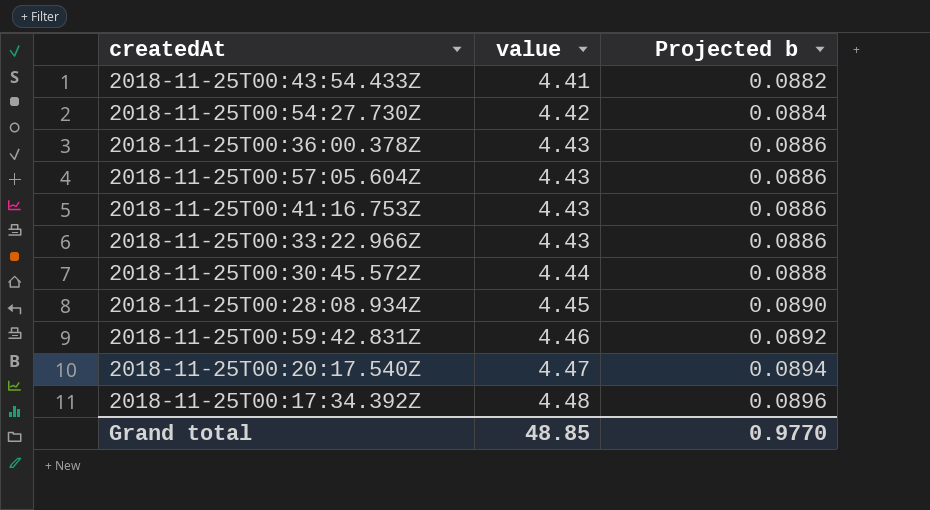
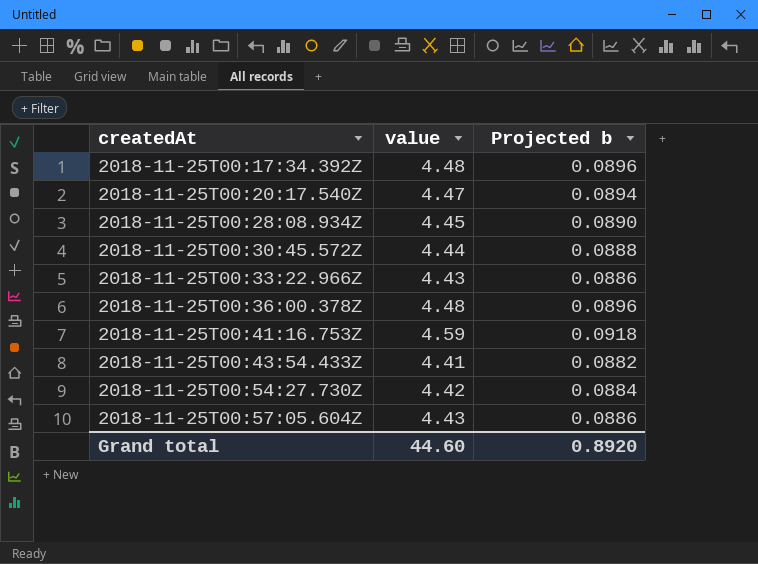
row order: value ascending -> createdAt ascending
row 2018-11-25T00:59:42.831Z: 4.46 | 0.0892 -> none
2018-11-25T00:36:00.378Z | value: 4.43 -> 4.48
2018-11-25T00:36:00.378Z | Projected b: 0.0886 -> 0.0896
2018-11-25T00:41:16.753Z | value: 4.43 -> 4.59
2018-11-25T00:41:16.753Z | Projected b: 0.0886 -> 0.0918
Grand total | value: 48.85 -> 44.60
Grand total | Projected b: 0.9770 -> 0.8920

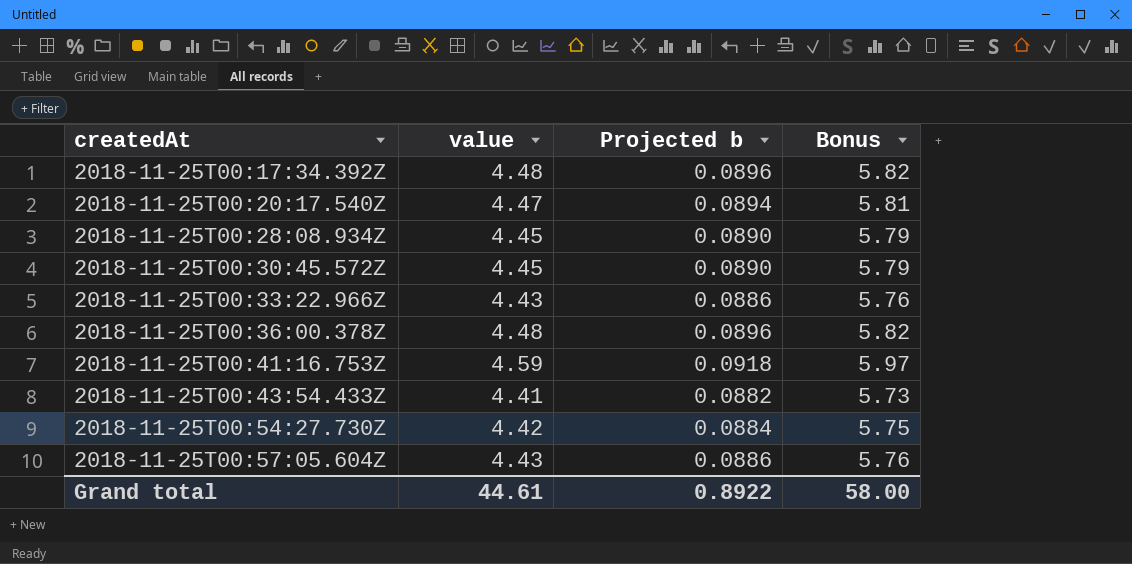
column Bonus | formula: none -> [value] * 1.3
2018-11-25T00:30:45.572Z | value: 4.44 -> 4.45
2018-11-25T00:30:45.572Z | Projected b: 0.0888 -> 0.0890
Grand total | value: 44.60 -> 44.61
Grand total | Projected b: 0.8920 -> 0.8922

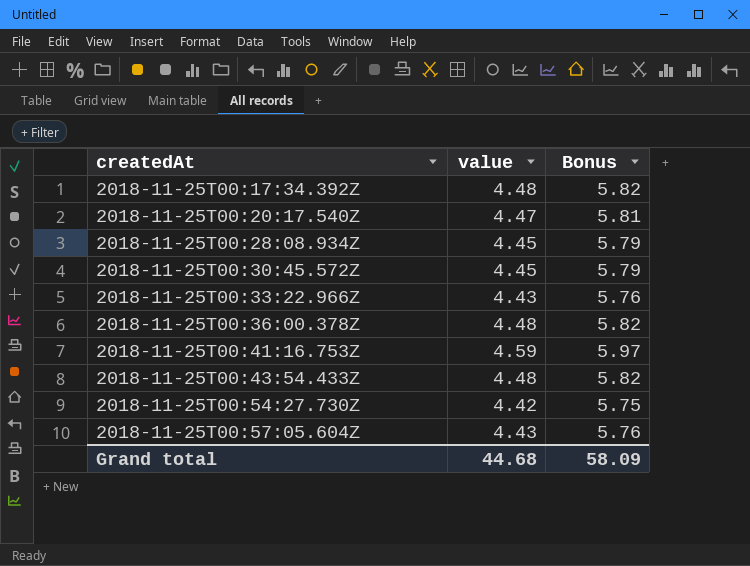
column Projected b | formula: [value] * 0.02 -> none
2018-11-25T00:43:54.433Z | value: 4.41 -> 4.48
2018-11-25T00:43:54.433Z | Bonus: 5.73 -> 5.82
Grand total | value: 44.61 -> 44.68
Grand total | Bonus: 58.00 -> 58.09

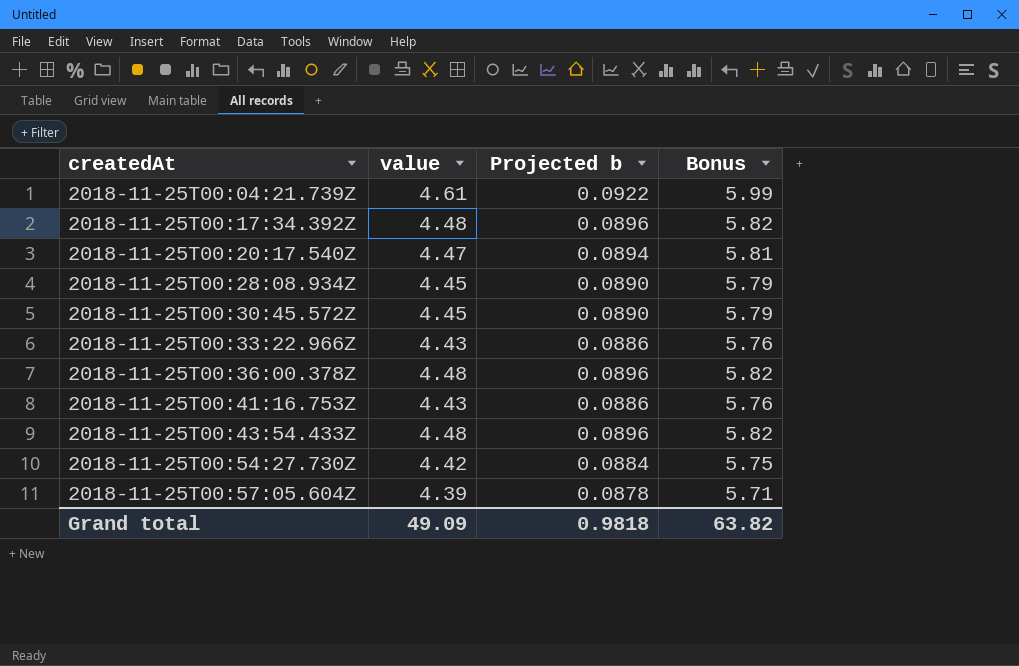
column Projected b | formula: none -> [value] * 0.02
row 2018-11-25T00:04:21.739Z: none -> 4.61 | 0.0922 | 5.99
2018-11-25T00:41:16.753Z | value: 4.59 -> 4.43
2018-11-25T00:41:16.753Z | Bonus: 5.97 -> 5.76
2018-11-25T00:57:05.604Z | value: 4.43 -> 4.39
2018-11-25T00:57:05.604Z | Bonus: 5.76 -> 5.71
Grand total | value: 44.68 -> 49.09
Grand total | Bonus: 58.09 -> 63.82

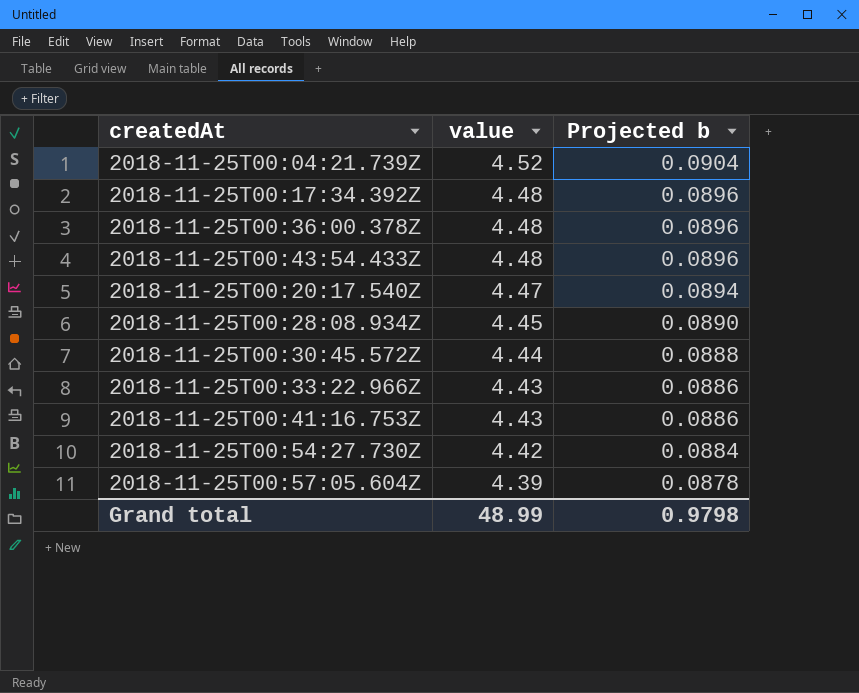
row order: createdAt ascending -> value descending
column Bonus | formula: [value] * 1.3 -> none
2018-11-25T00:04:21.739Z | value: 4.61 -> 4.52
2018-11-25T00:04:21.739Z | Projected b: 0.0922 -> 0.0904
2018-11-25T00:30:45.572Z | value: 4.45 -> 4.44
2018-11-25T00:30:45.572Z | Projected b: 0.0890 -> 0.0888
Grand total | value: 49.09 -> 48.99
Grand total | Projected b: 0.9818 -> 0.9798

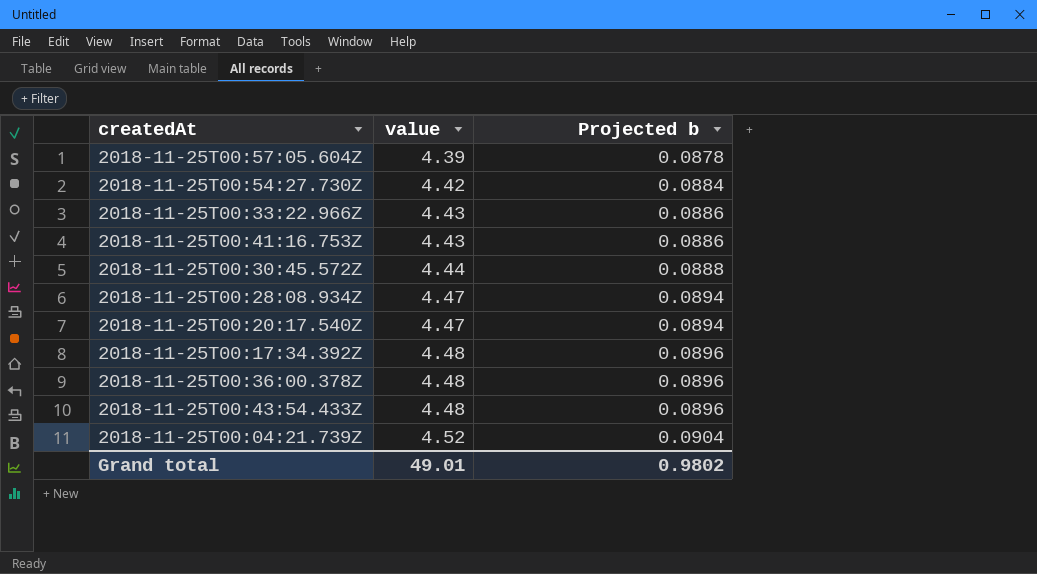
row order: value descending -> value ascending
2018-11-25T00:28:08.934Z | value: 4.45 -> 4.47
2018-11-25T00:28:08.934Z | Projected b: 0.0890 -> 0.0894
Grand total | value: 48.99 -> 49.01
Grand total | Projected b: 0.9798 -> 0.9802

